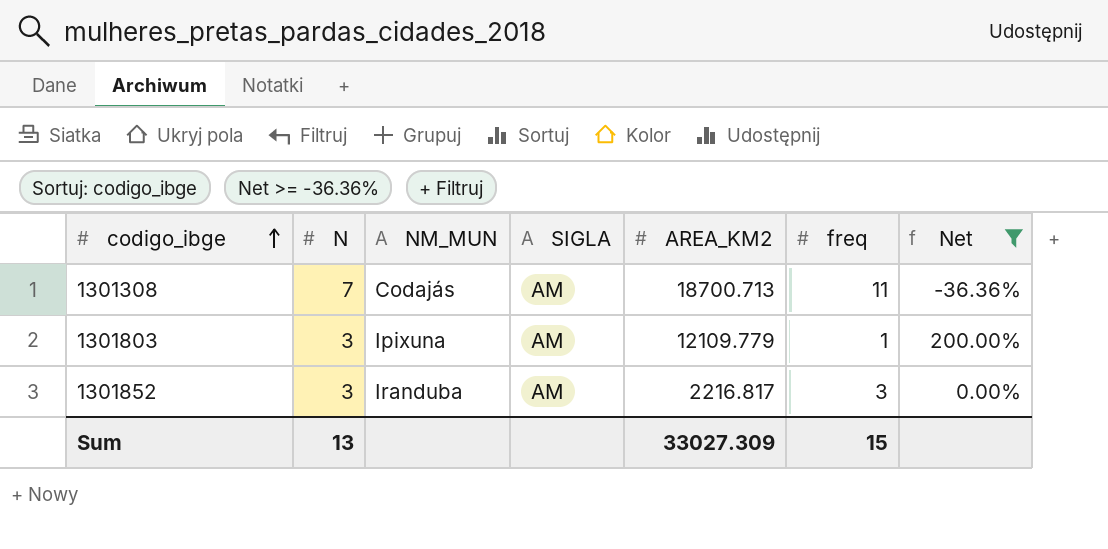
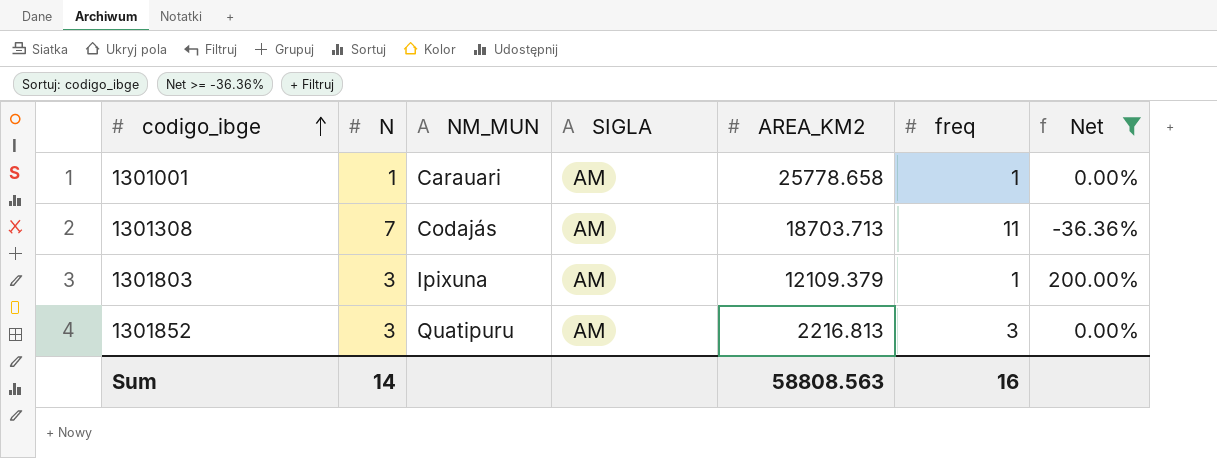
row 1301001: none -> 1 | Carauari | AM | 25778.658 | 1 | 0.00%
1301308 | AREA_KM2: 18700.713 -> 18703.713
1301803 | AREA_KM2: 12109.779 -> 12109.379
1301852 | NM_MUN: Iranduba -> Quatipuru
1301852 | AREA_KM2: 2216.817 -> 2216.813
Sum | N: 13 -> 14
Sum | AREA_KM2: 33027.309 -> 58808.563
Sum | freq: 15 -> 16

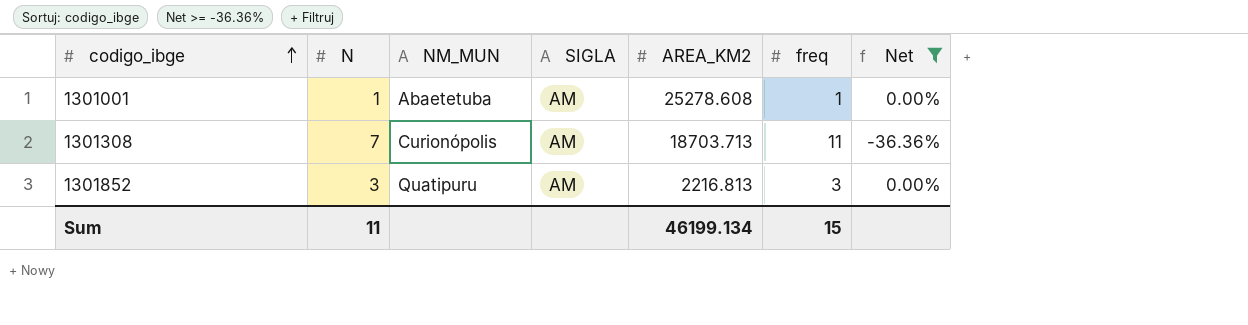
row 1301803: 3 | Ipixuna | AM | 12109.379 | 1 | 200.00% -> none
1301001 | NM_MUN: Carauari -> Abaetetuba
1301001 | AREA_KM2: 25778.658 -> 25278.608
1301308 | NM_MUN: Codajás -> Curionópolis
Sum | N: 14 -> 11
Sum | AREA_KM2: 58808.563 -> 46199.134
Sum | freq: 16 -> 15

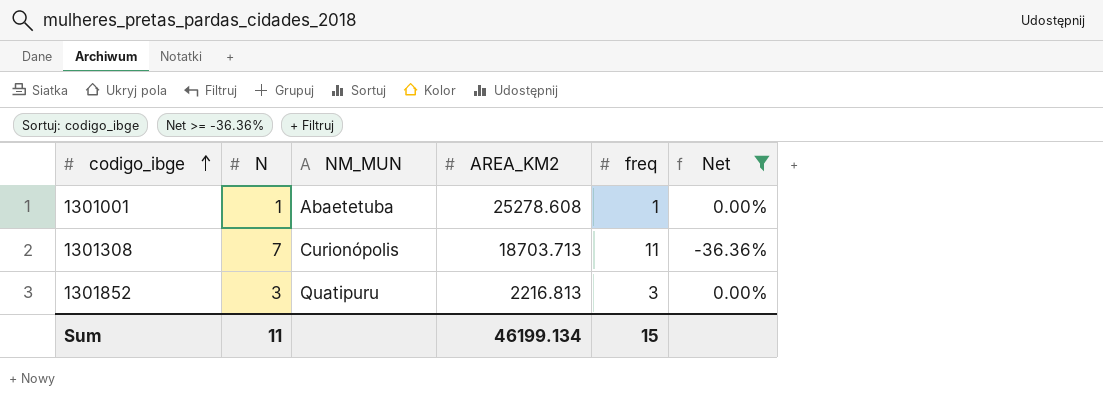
column SIGLA | position: 4 -> none

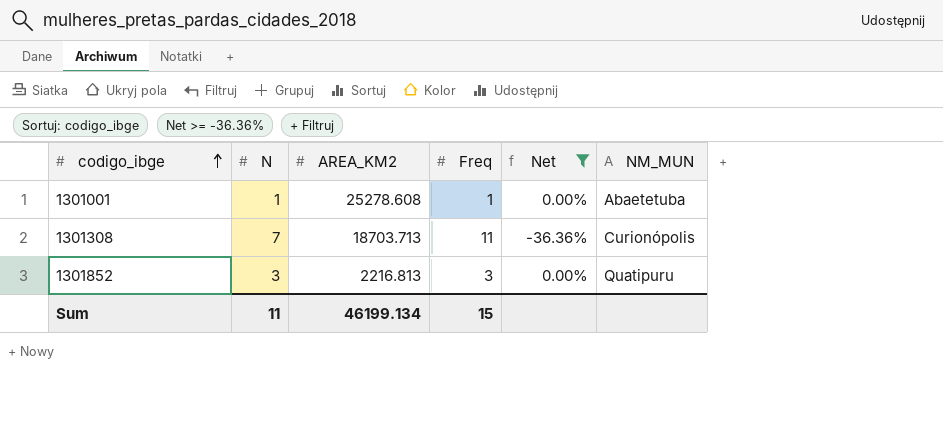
column name: freq -> Freq
column NM_MUN | position: 3 -> 6

